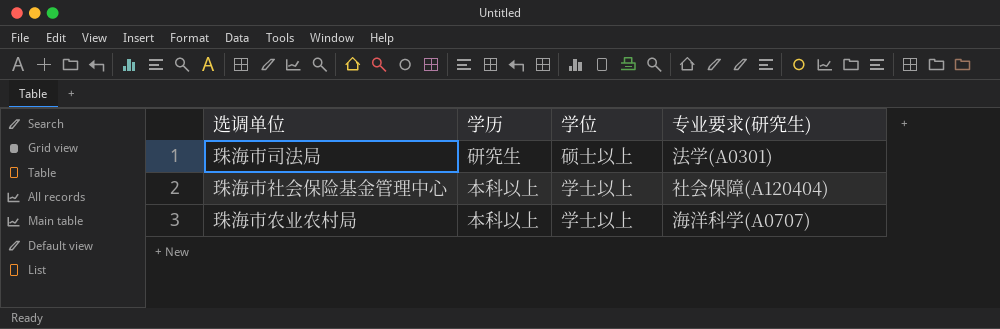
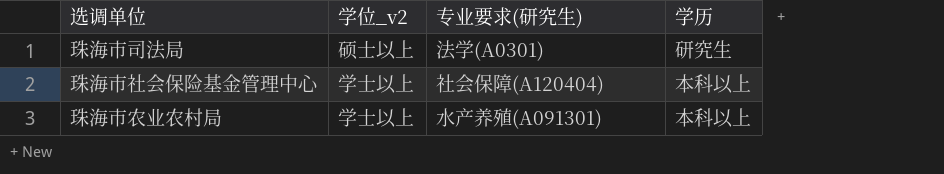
column name: 学位 -> 学位_v2
column 学历 | position: 2 -> 4
珠海市农业农村局 | 专业要求(研究生): 海洋科学(A0707) -> 水产养殖(A091301)

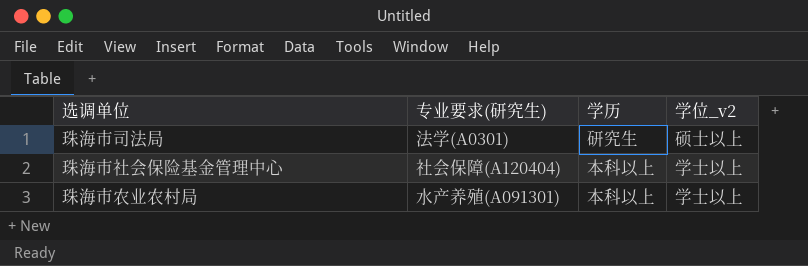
column 学位_v2 | position: 2 -> 4

